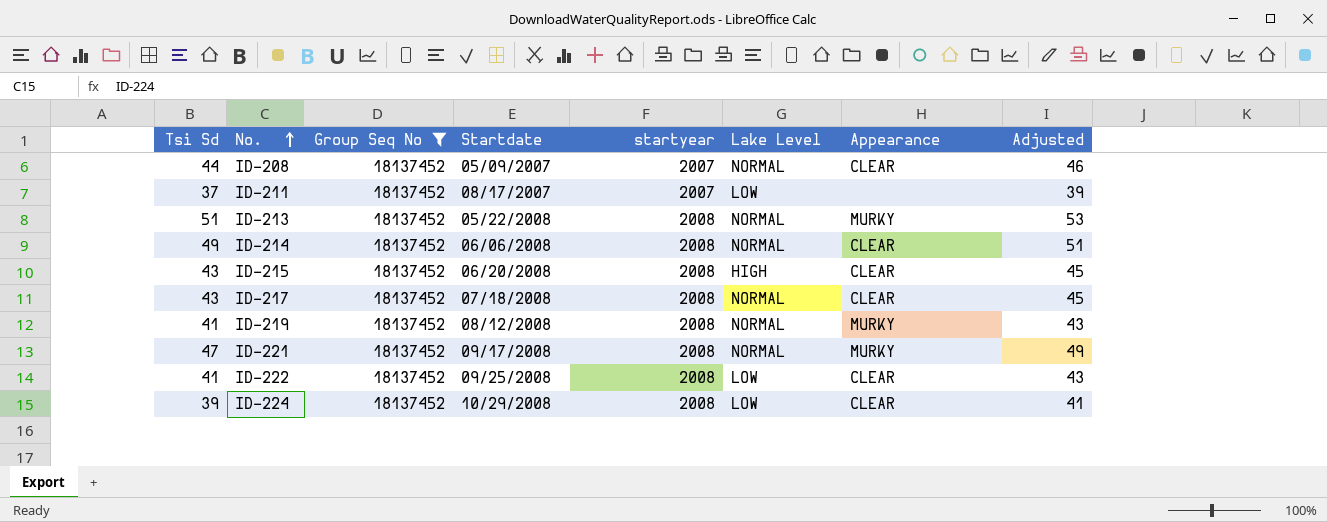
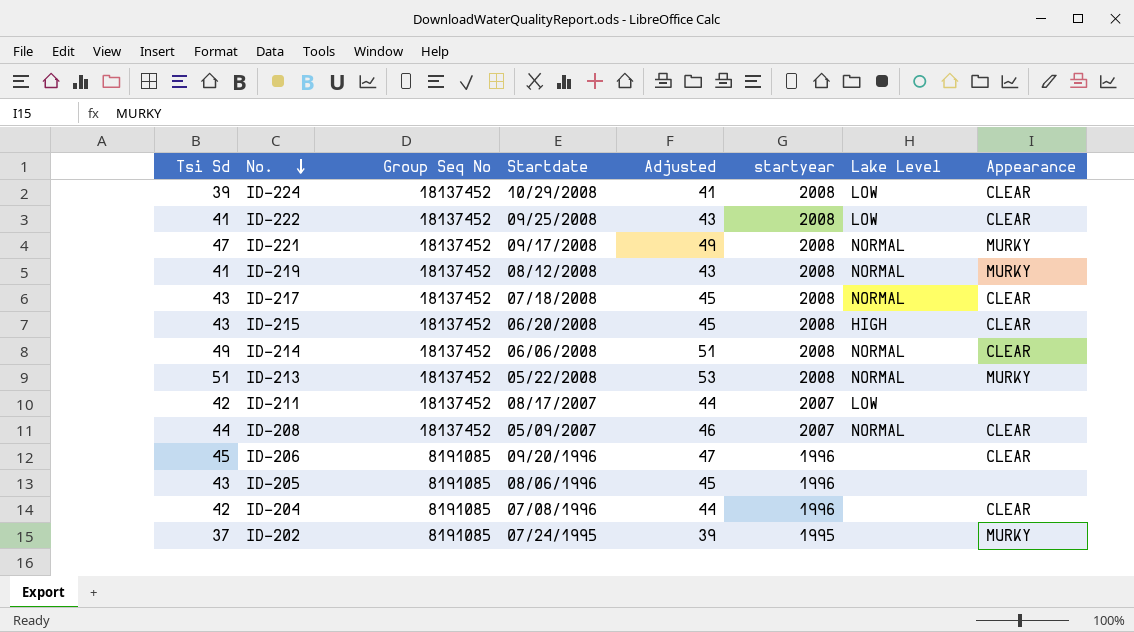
filter: Group Seq No = 18137452 -> none
row order: No. ascending -> No. descending
column Adjusted | position: 8 -> 5
ID-211 | Tsi Sd: 37 -> 42
ID-211 | Adjusted: 39 -> 44

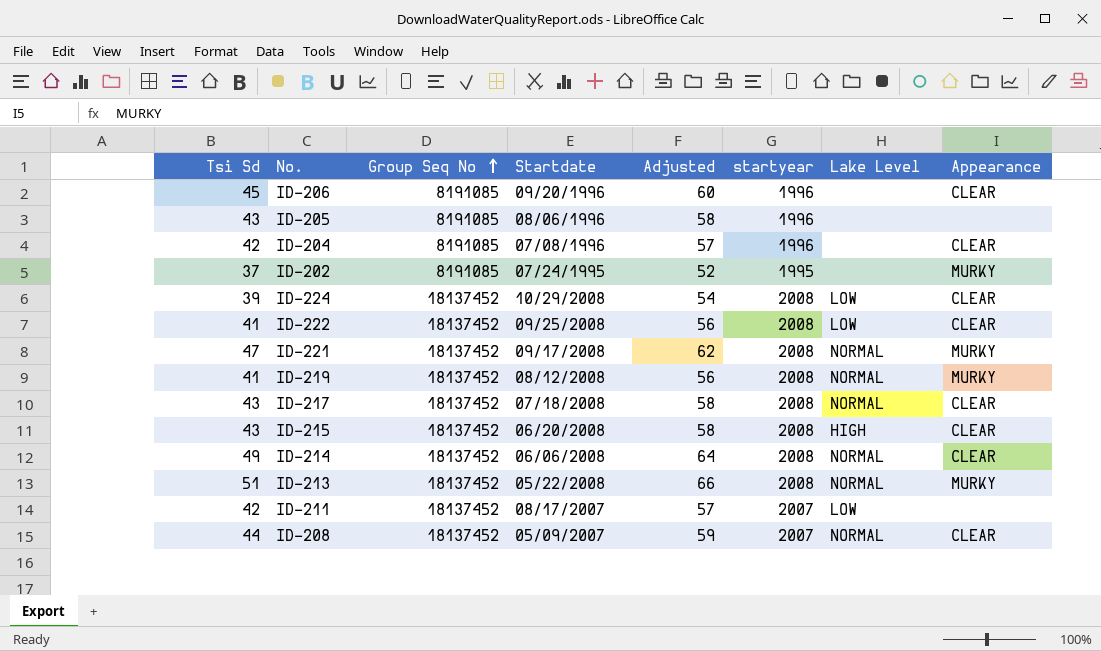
row order: No. descending -> Group Seq No ascending
column Adjusted | formula: [Tsi Sd] + 2 -> [Tsi Sd] + 15

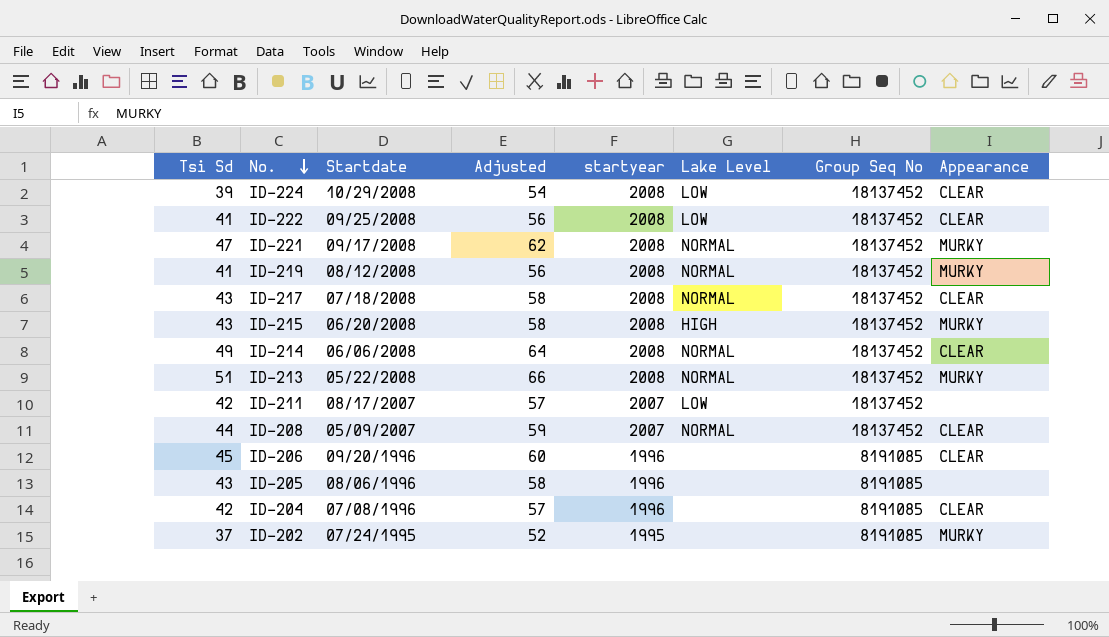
row order: Group Seq No ascending -> No. descending
column Group Seq No | position: 3 -> 7
ID-215 | Appearance: CLEAR -> MURKY

